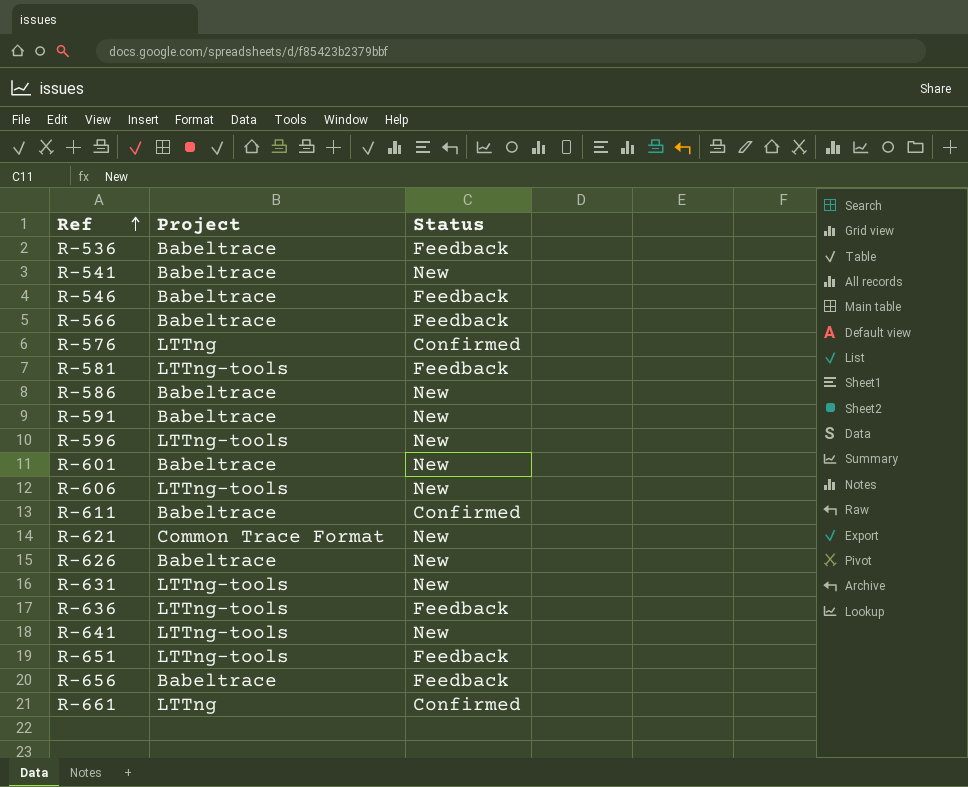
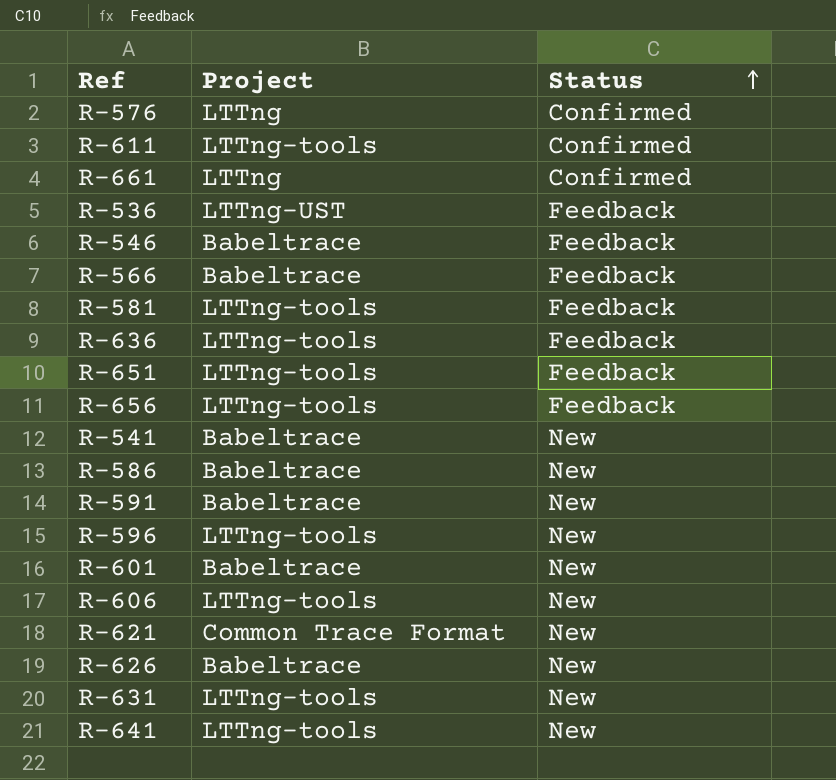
row order: Ref ascending -> Status ascending
R-611 | Project: Babeltrace -> LTTng-tools
R-536 | Project: Babeltrace -> LTTng-UST
R-656 | Project: Babeltrace -> LTTng-tools

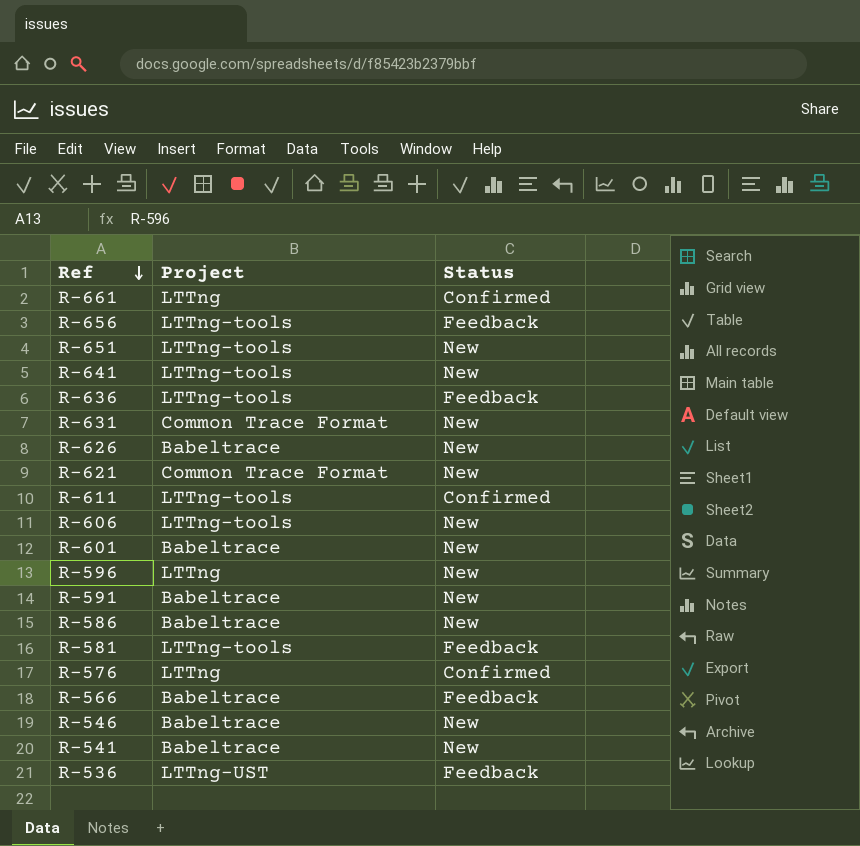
row order: Status ascending -> Ref descending
R-651 | Status: Feedback -> New
R-631 | Project: LTTng-tools -> Common Trace Format
R-596 | Project: LTTng-tools -> LTTng
R-546 | Status: Feedback -> New

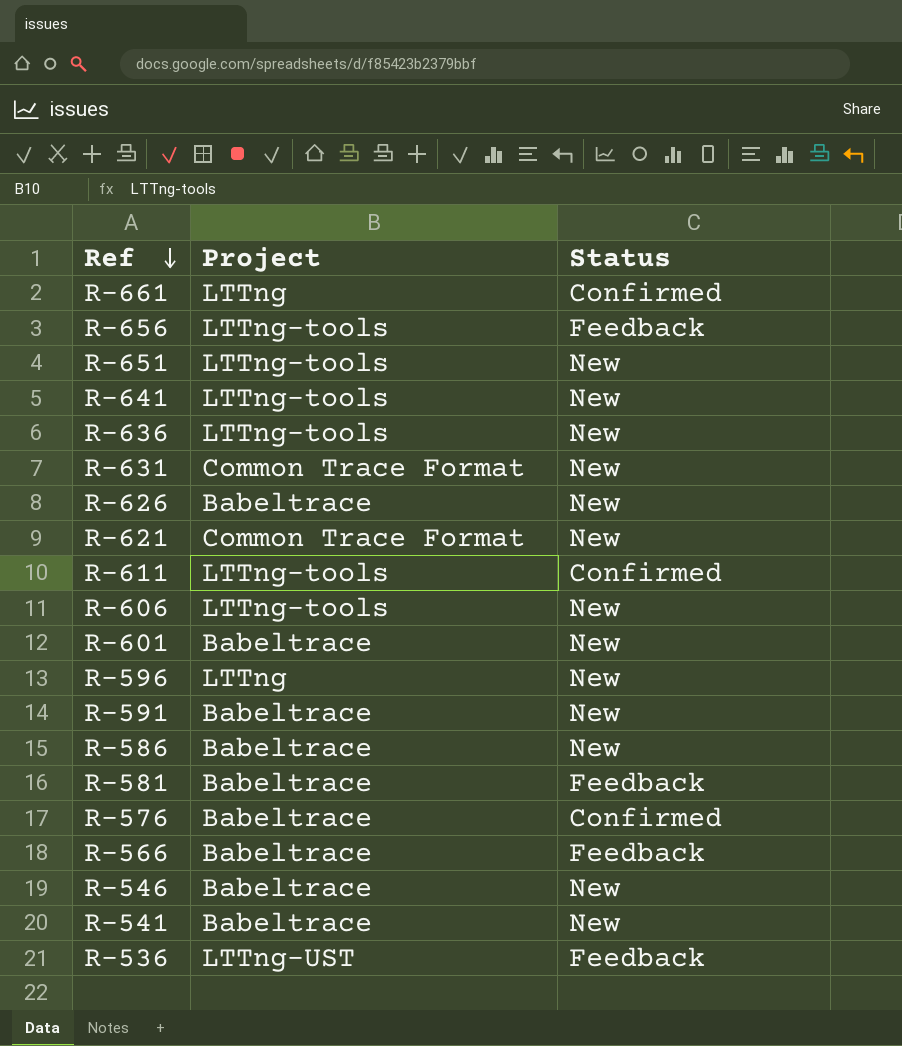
R-636 | Status: Feedback -> New
R-581 | Project: LTTng-tools -> Babeltrace
R-576 | Project: LTTng -> Babeltrace

